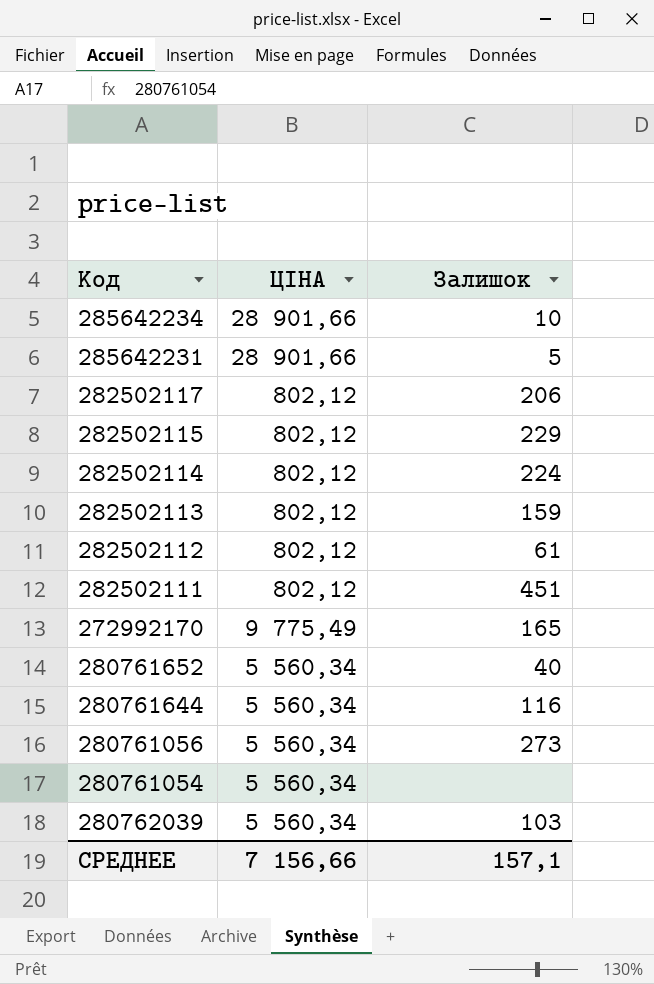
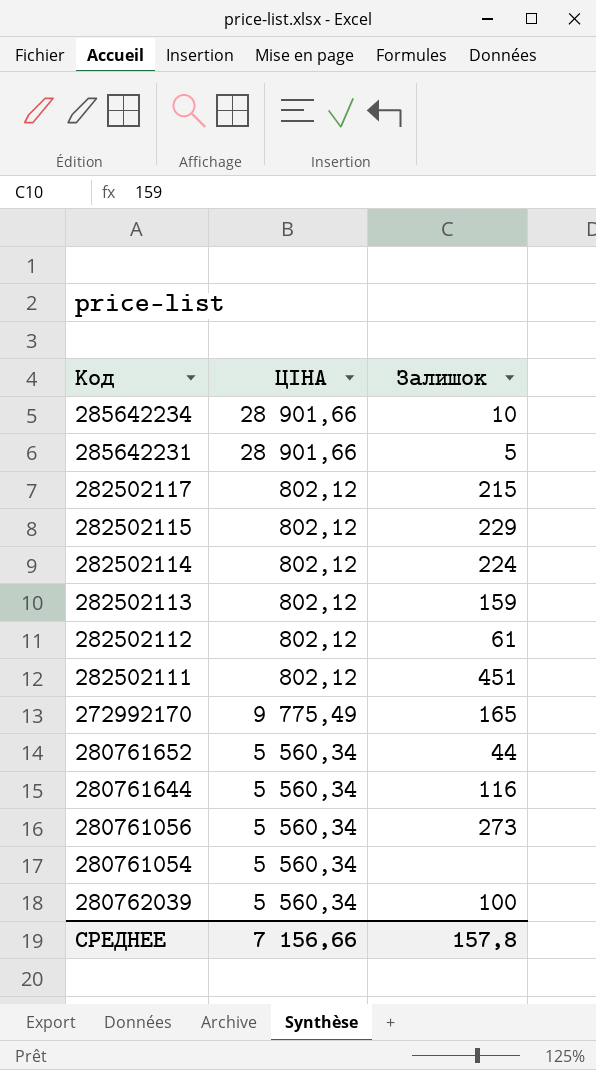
282502117 | Залишок: 206 -> 215
280761652 | Залишок: 40 -> 44
280762039 | Залишок: 103 -> 100
СРЕДНЕЕ | Залишок: 157,1 -> 157,8

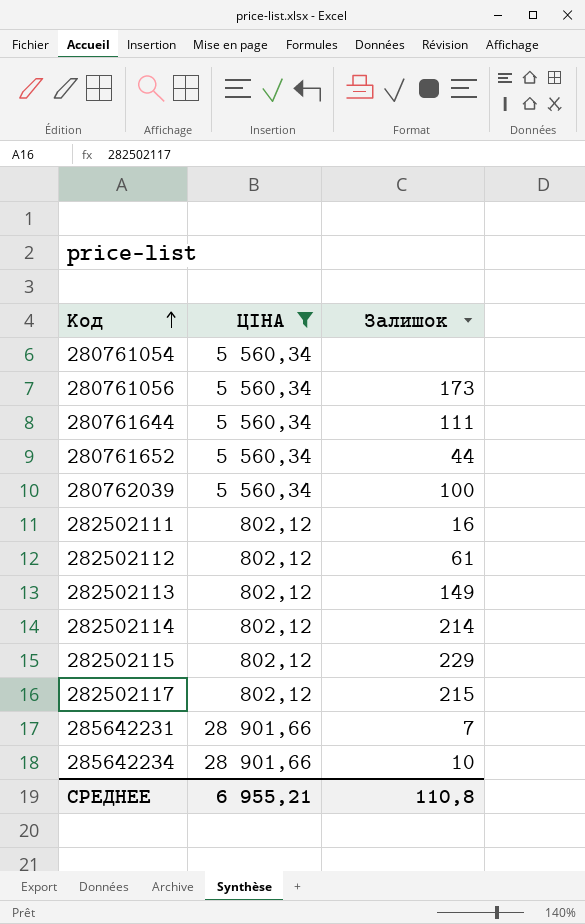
filter: none -> ЦІНА != 9 775,49
row order: none -> Код ascending
280761056 | Залишок: 273 -> 173
280761644 | Залишок: 116 -> 111
282502111 | Залишок: 451 -> 16
282502113 | Залишок: 159 -> 149
282502114 | Залишок: 224 -> 214
285642231 | Залишок: 5 -> 7
СРЕДНЕЕ | ЦІНА: 7 156,66 -> 6 955,21
СРЕДНЕЕ | Залишок: 157,8 -> 110,8

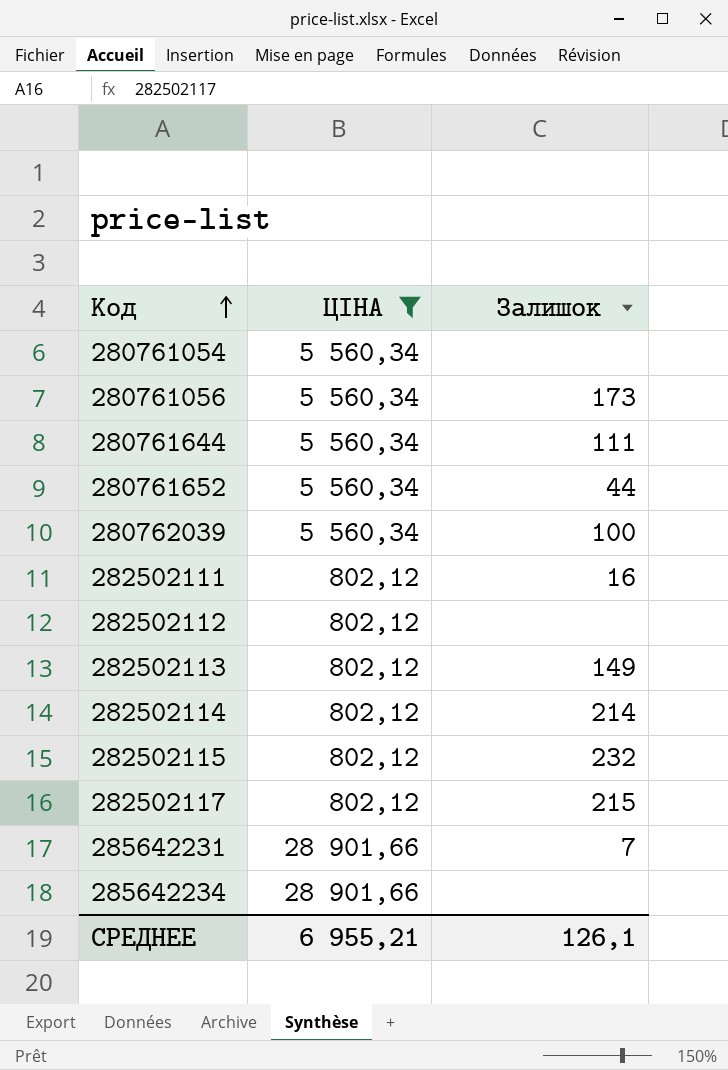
282502112 | Залишок: 61 -> none
282502115 | Залишок: 229 -> 232
285642234 | Залишок: 10 -> none
СРЕДНЕЕ | Залишок: 110,8 -> 126,1

